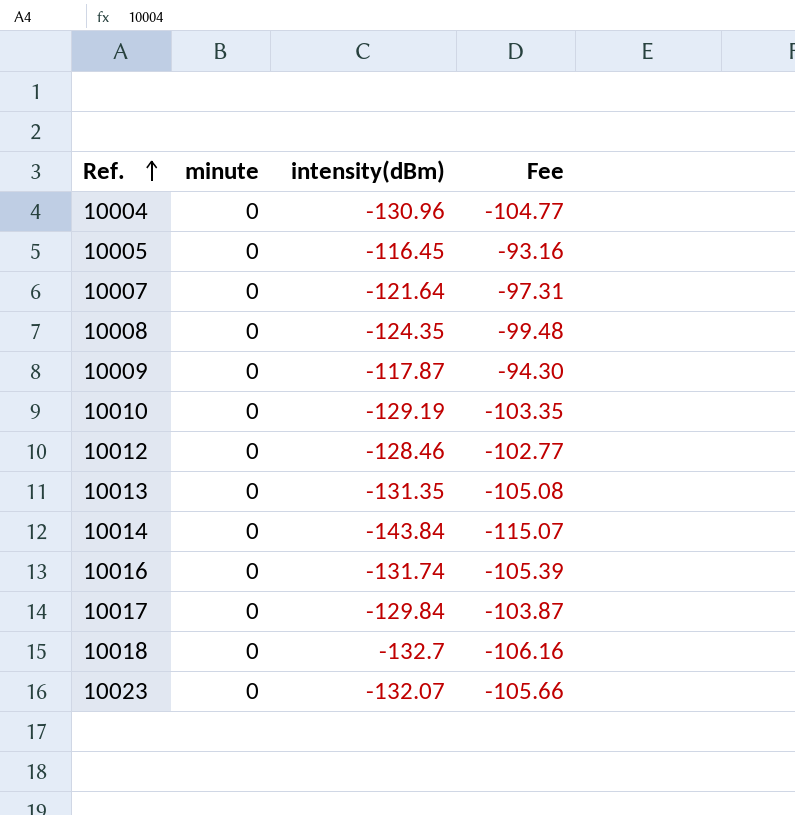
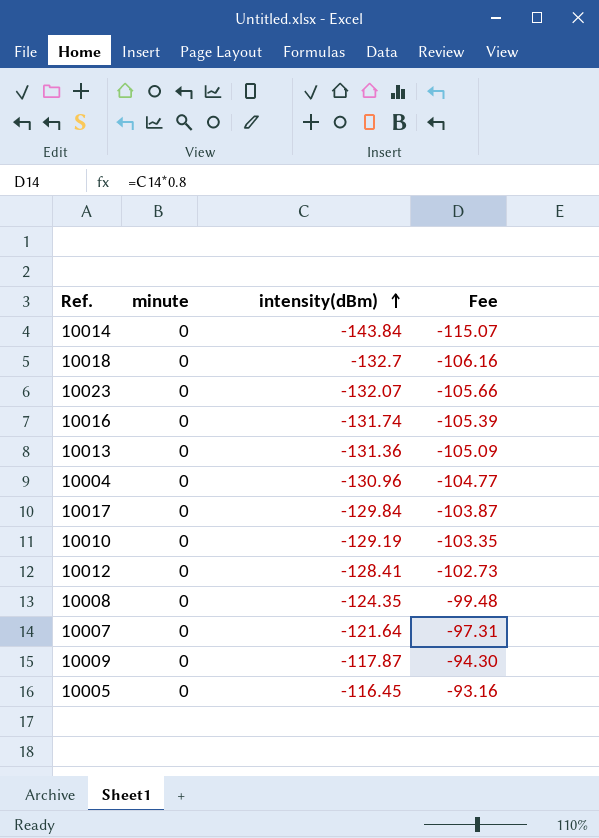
row order: Ref. ascending -> intensity(dBm) ascending
10013 | intensity(dBm): -131.35 -> -131.36
10013 | Fee: -105.08 -> -105.09
10012 | intensity(dBm): -128.46 -> -128.41
10012 | Fee: -102.77 -> -102.73

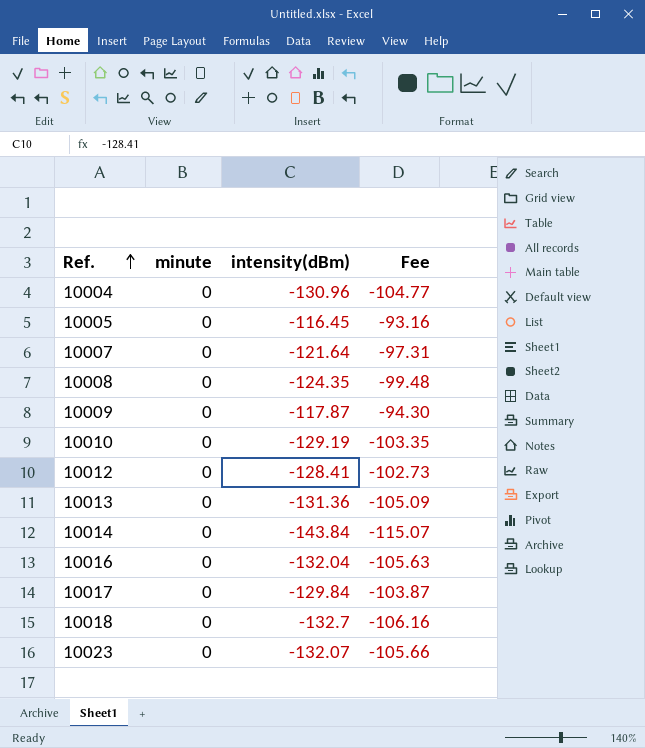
row order: intensity(dBm) ascending -> Ref. ascending
10016 | intensity(dBm): -131.74 -> -132.04
10016 | Fee: -105.39 -> -105.63

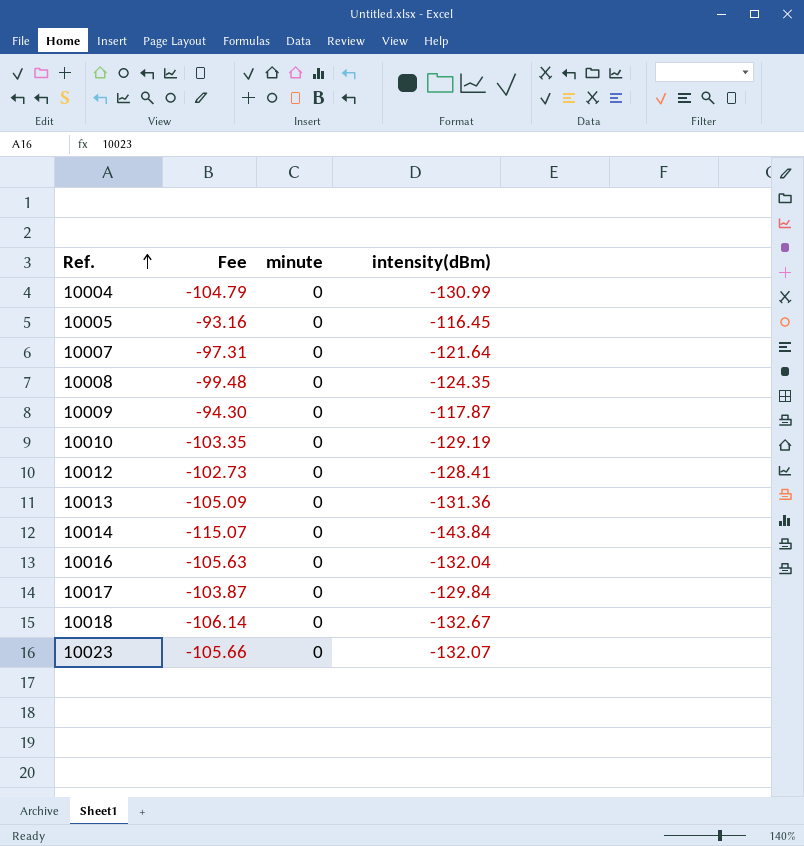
column Fee | position: 4 -> 2
10004 | Fee: -104.77 -> -104.79
10004 | intensity(dBm): -130.96 -> -130.99
10018 | Fee: -106.16 -> -106.14
10018 | intensity(dBm): -132.7 -> -132.67

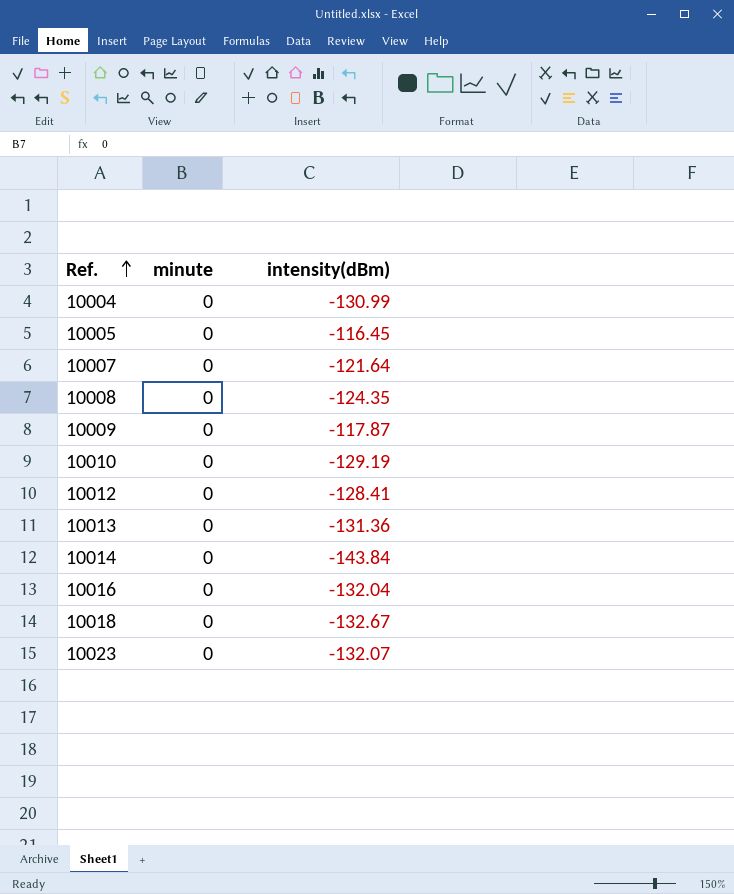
column Fee | formula: [intensity(dBm)] * 0.8 -> none
row 10017: -103.87 | 0 | -129.84 -> none

